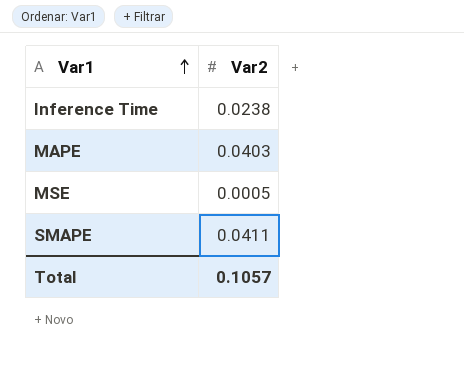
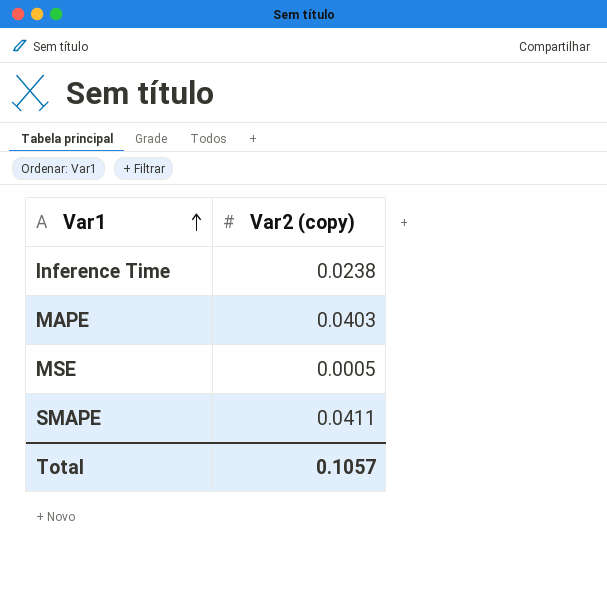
column name: Var2 -> Var2 (copy)

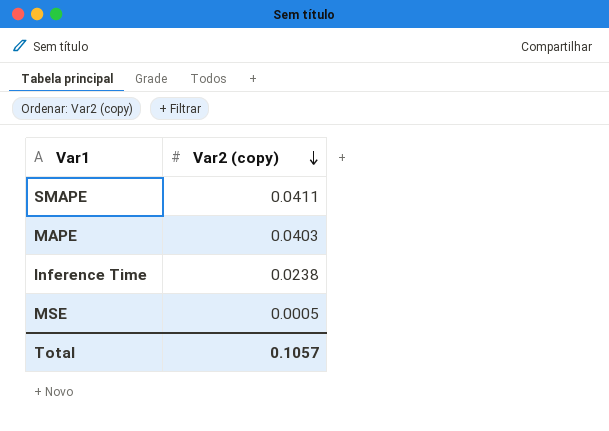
row order: Var1 ascending -> Var2 (copy) descending

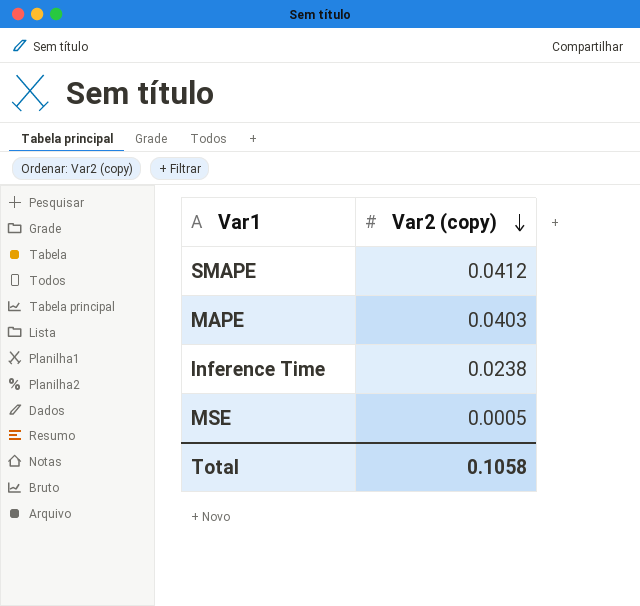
SMAPE | Var2 (copy): 0.0411 -> 0.0412
Total | Var2 (copy): 0.1057 -> 0.1058

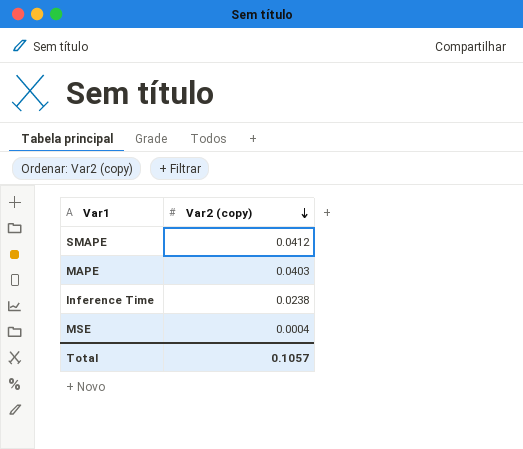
MSE | Var2 (copy): 0.0005 -> 0.0004
Total | Var2 (copy): 0.1058 -> 0.1057

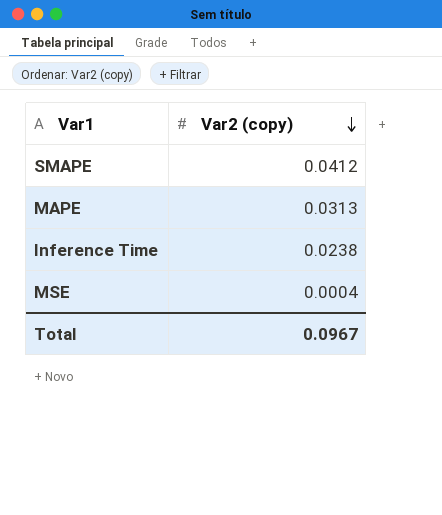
MAPE | Var2 (copy): 0.0403 -> 0.0313
Total | Var2 (copy): 0.1057 -> 0.0967

